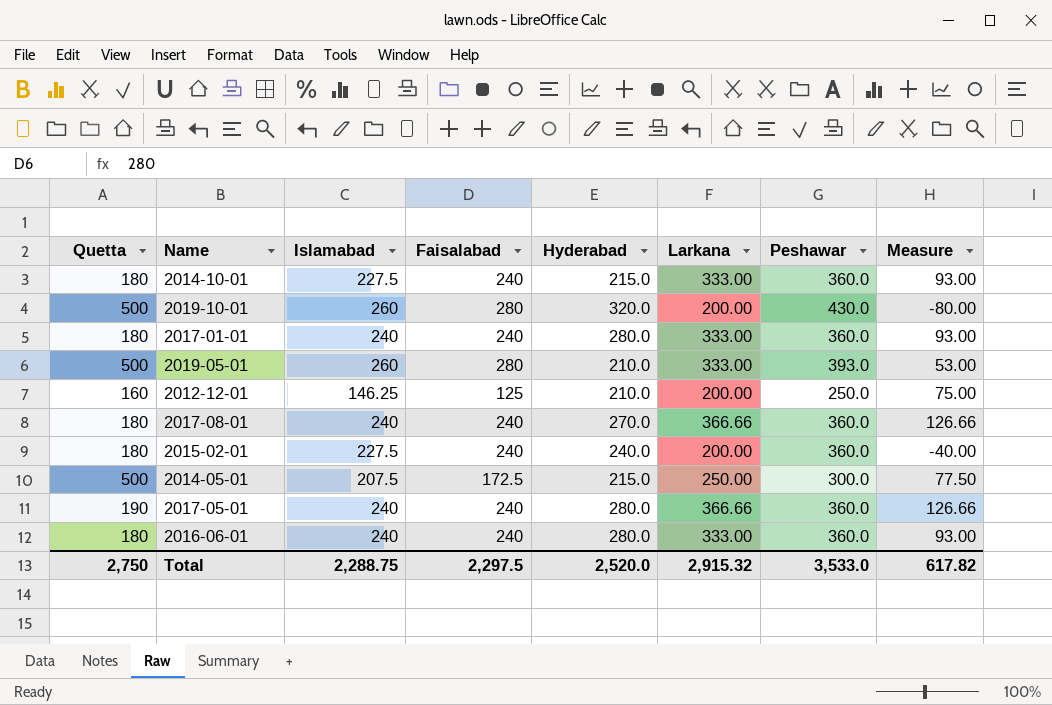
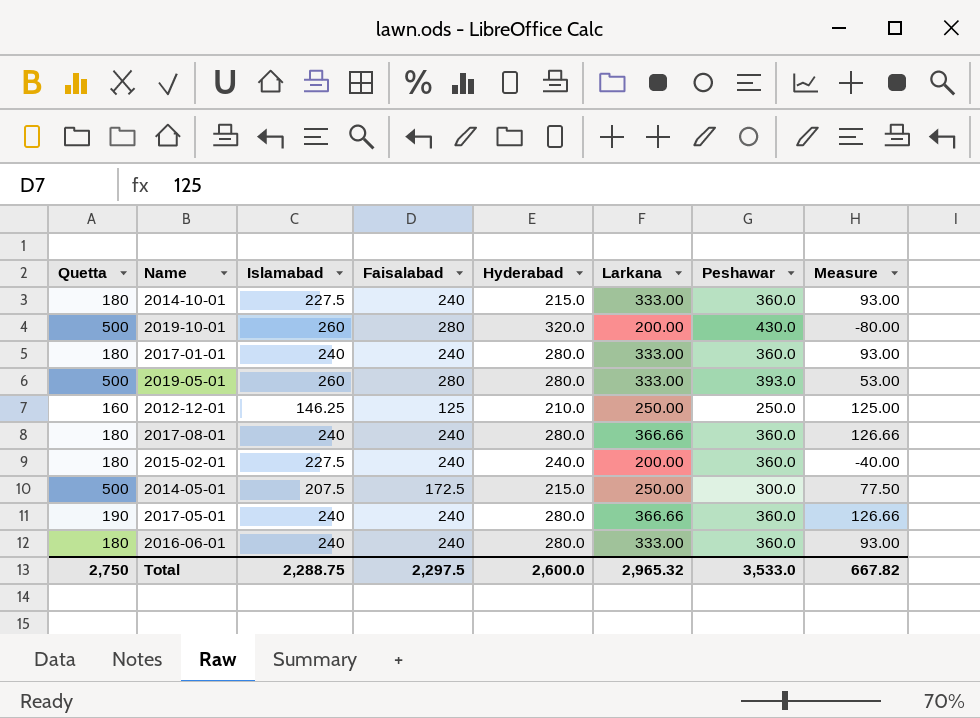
2019-05-01 | Hyderabad: 210.0 -> 280.0
2012-12-01 | Larkana: 200.00 -> 250.00
2012-12-01 | Measure: 75.00 -> 125.00
2017-08-01 | Hyderabad: 270.0 -> 280.0
Total | Hyderabad: 2,520.0 -> 2,600.0
Total | Larkana: 2,915.32 -> 2,965.32
Total | Measure: 617.82 -> 667.82

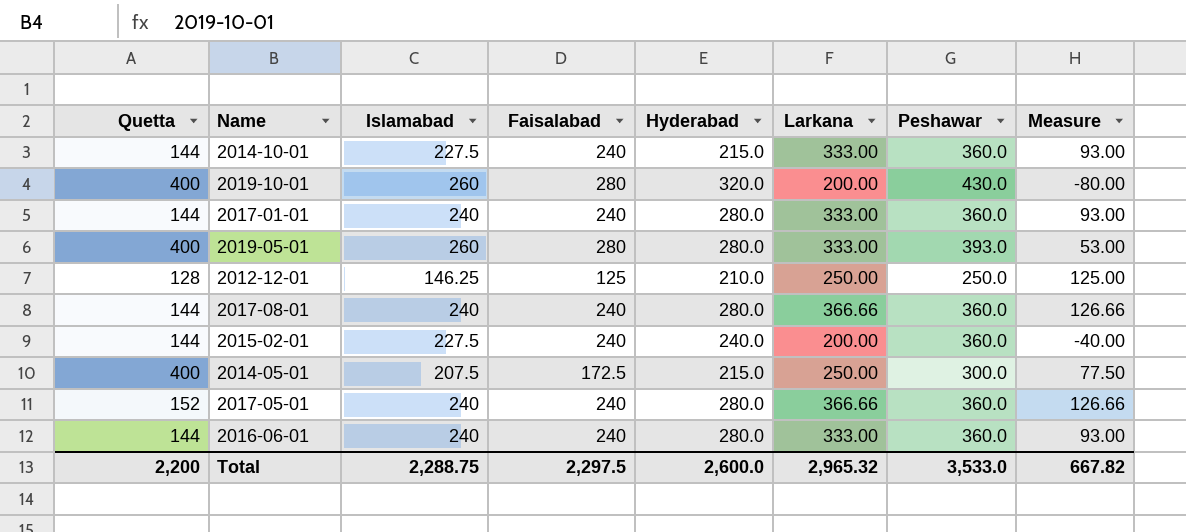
2014-10-01 | Quetta: 180 -> 144
2019-10-01 | Quetta: 500 -> 400
2017-01-01 | Quetta: 180 -> 144
2019-05-01 | Quetta: 500 -> 400
2012-12-01 | Quetta: 160 -> 128
2017-08-01 | Quetta: 180 -> 144
2015-02-01 | Quetta: 180 -> 144
2014-05-01 | Quetta: 500 -> 400
2017-05-01 | Quetta: 190 -> 152
2016-06-01 | Quetta: 180 -> 144
Total | Quetta: 2,750 -> 2,200

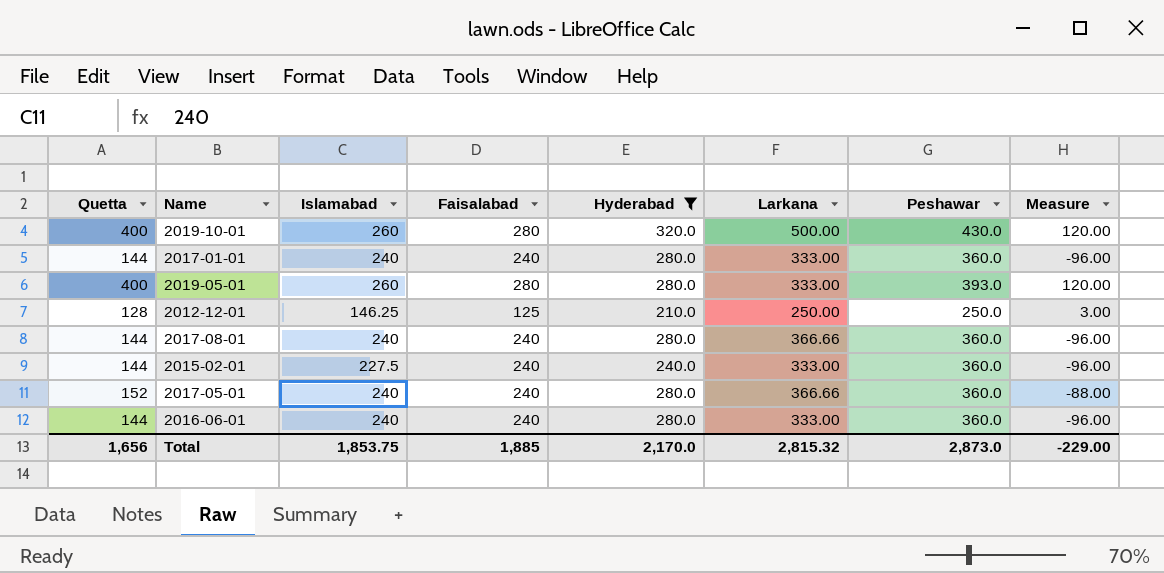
filter: none -> Hyderabad != 215.0
column Measure | formula: [Larkana] - [Faisalabad] -> [Quetta] - [Faisalabad]
2019-10-01 | Larkana: 200.00 -> 500.00
2015-02-01 | Larkana: 200.00 -> 333.00
Total | Quetta: 2,200 -> 1,656
Total | Islamabad: 2,288.75 -> 1,853.75
Total | Faisalabad: 2,297.5 -> 1,885
Total | Hyderabad: 2,600.0 -> 2,170.0
Total | Larkana: 2,965.32 -> 2,815.32
Total | Peshawar: 3,533.0 -> 2,873.0
Total | Measure: 667.82 -> -229.00

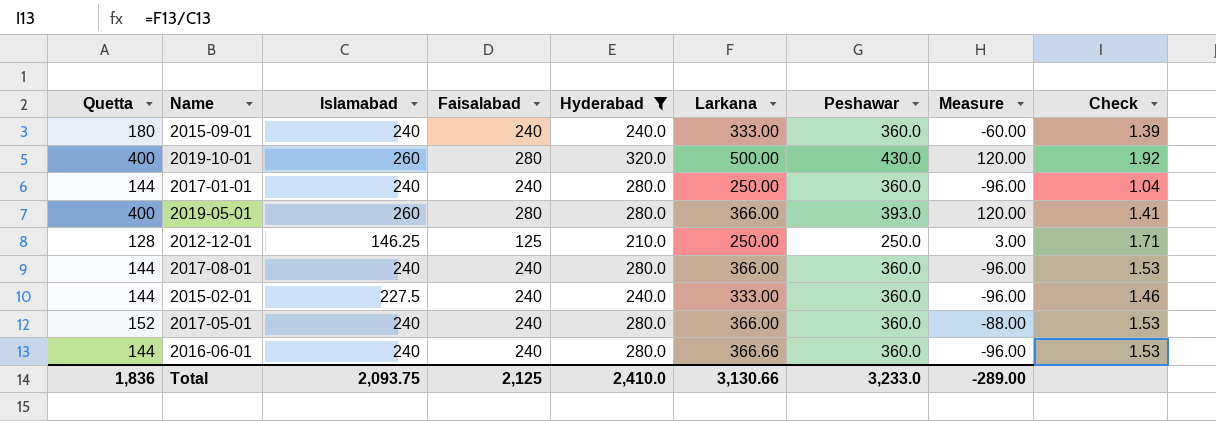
column Check | formula: none -> [Larkana] / [Islamabad]
row 2015-09-01: none -> 180 | 240 | 240 | 240.0 | 333.00 | 360.0 | -60.00 | 1.39
2017-01-01 | Larkana: 333.00 -> 250.00
2019-05-01 | Larkana: 333.00 -> 366.00
2017-08-01 | Larkana: 366.66 -> 366.00
2017-05-01 | Larkana: 366.66 -> 366.00
2016-06-01 | Larkana: 333.00 -> 366.66
Total | Quetta: 1,656 -> 1,836
Total | Islamabad: 1,853.75 -> 2,093.75
Total | Faisalabad: 1,885 -> 2,125
Total | Hyderabad: 2,170.0 -> 2,410.0
Total | Larkana: 2,815.32 -> 3,130.66
Total | Peshawar: 2,873.0 -> 3,233.0
Total | Measure: -229.00 -> -289.00

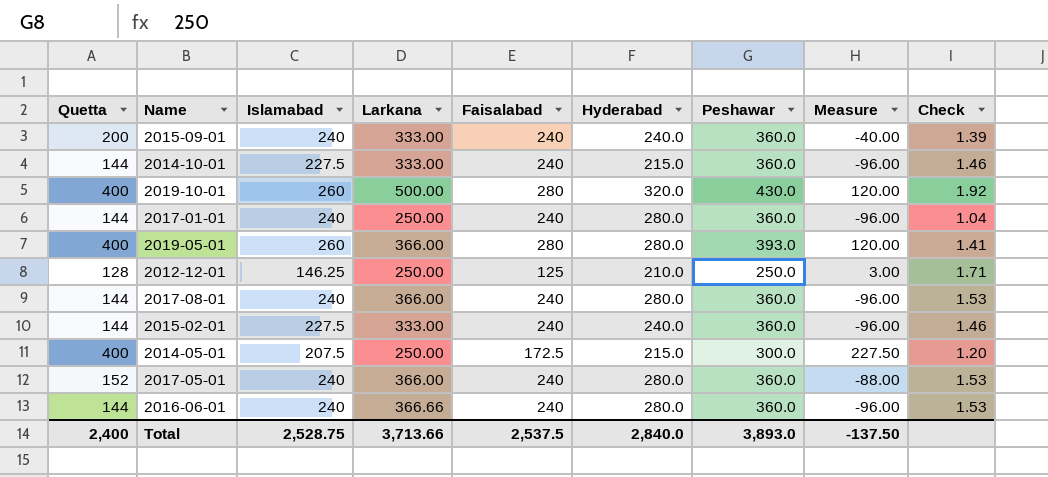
filter: Hyderabad != 215.0 -> none
column Larkana | position: 6 -> 4
2015-09-01 | Quetta: 180 -> 200
2015-09-01 | Measure: -60.00 -> -40.00
Total | Quetta: 1,836 -> 2,400
Total | Islamabad: 2,093.75 -> 2,528.75
Total | Larkana: 3,130.66 -> 3,713.66
Total | Faisalabad: 2,125 -> 2,537.5
Total | Hyderabad: 2,410.0 -> 2,840.0
Total | Peshawar: 3,233.0 -> 3,893.0
Total | Measure: -289.00 -> -137.50

